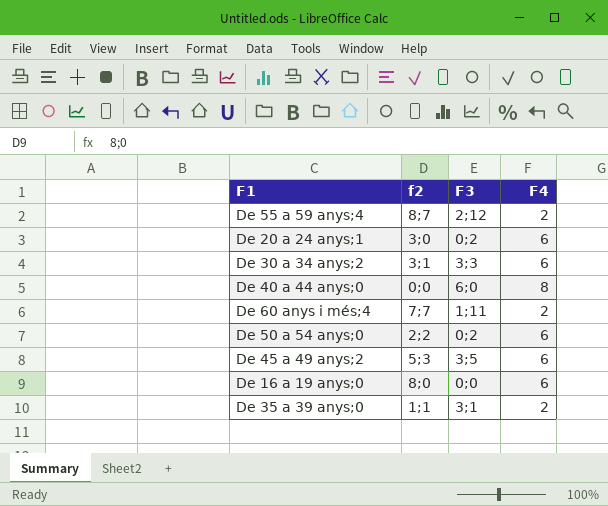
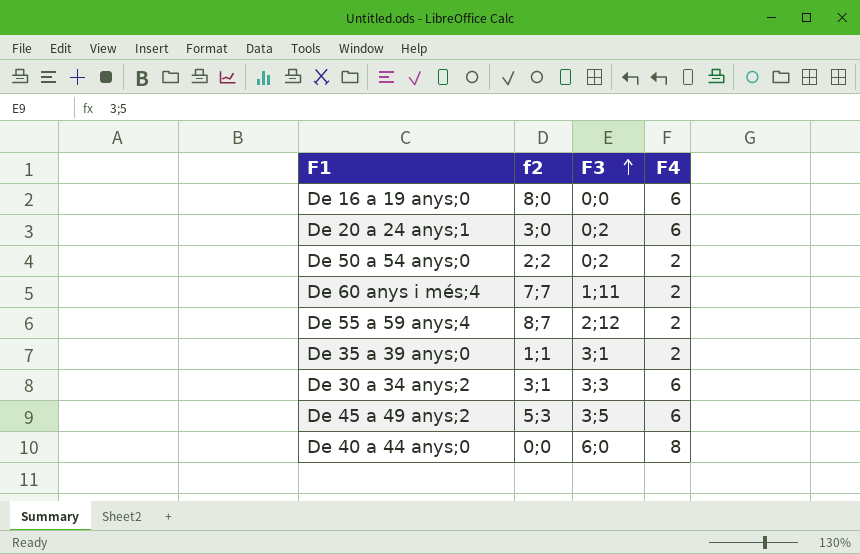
row order: none -> F3 ascending
De 50 a 54 anys;0 | F4: 6 -> 2

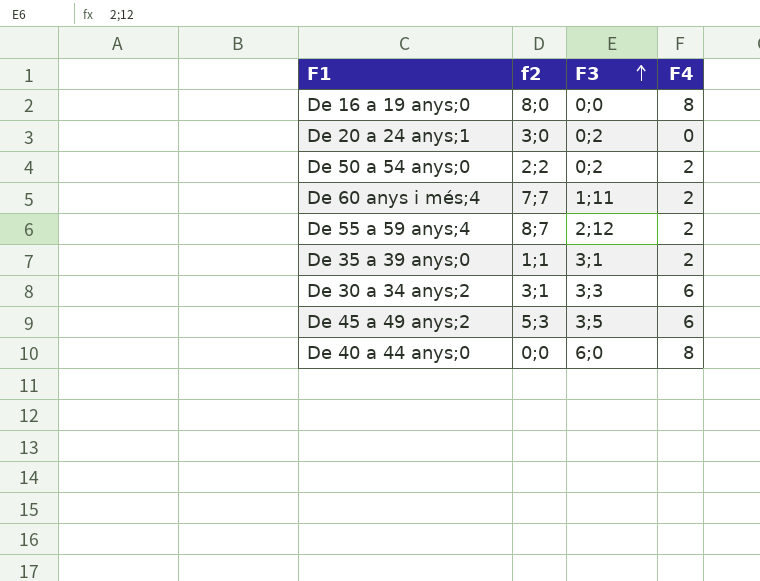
De 16 a 19 anys;0 | F4: 6 -> 8
De 20 a 24 anys;1 | F4: 6 -> 0

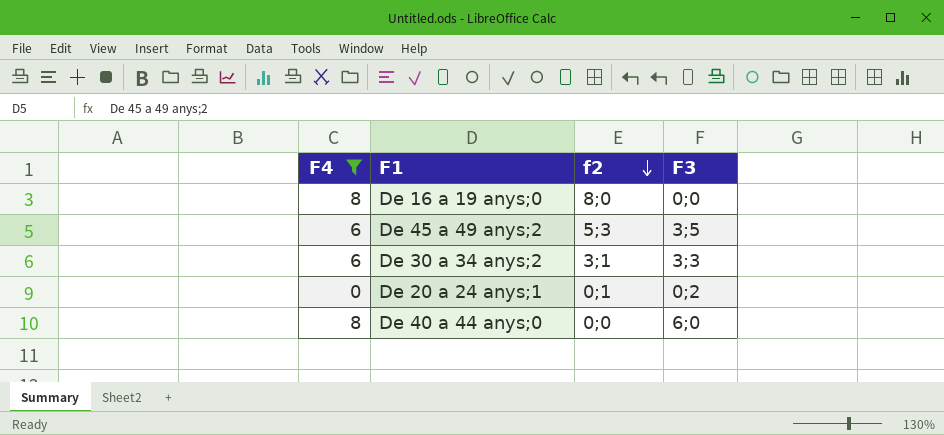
filter: none -> F4 != 2
row order: F3 ascending -> f2 descending
column F4 | position: 4 -> 1
De 20 a 24 anys;1 | f2: 3;0 -> 0;1

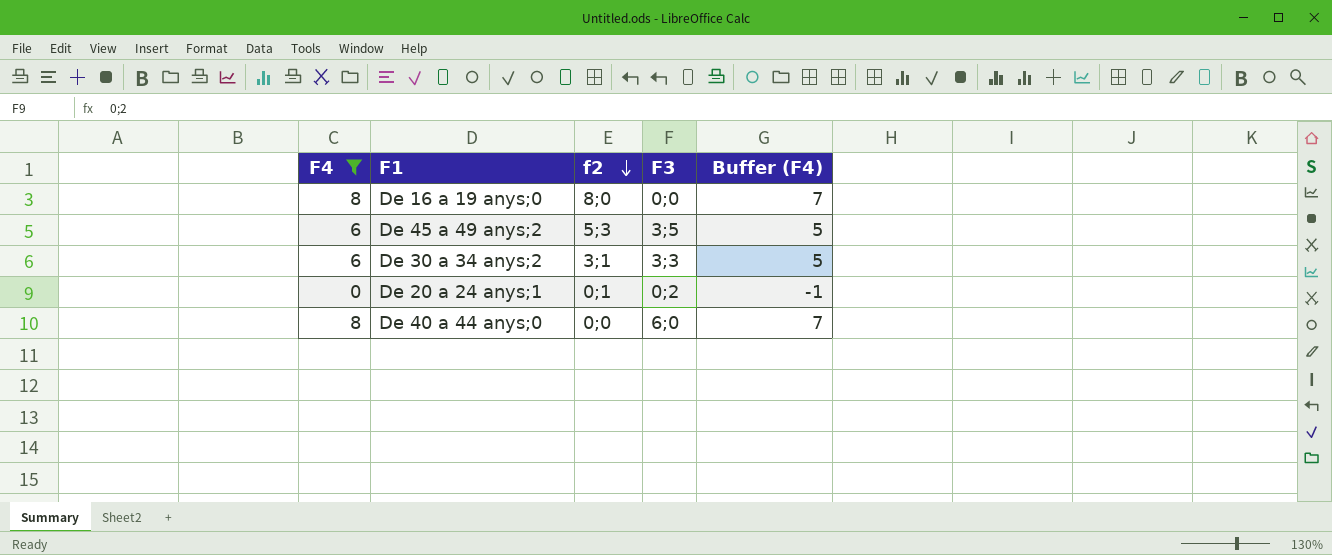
column Buffer (F4) | formula: none -> [F4] - 1

